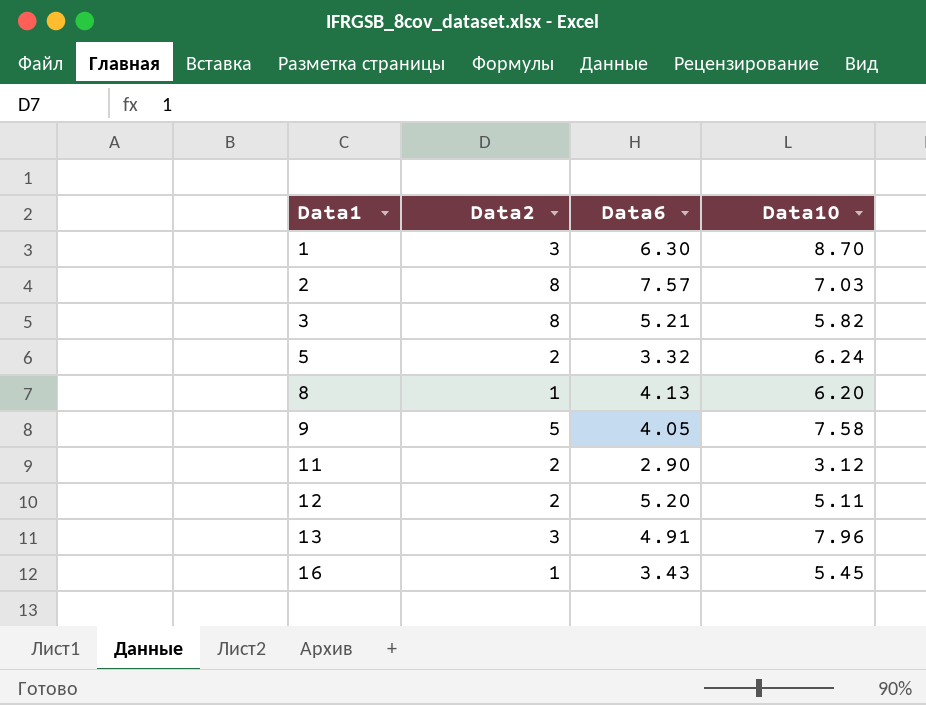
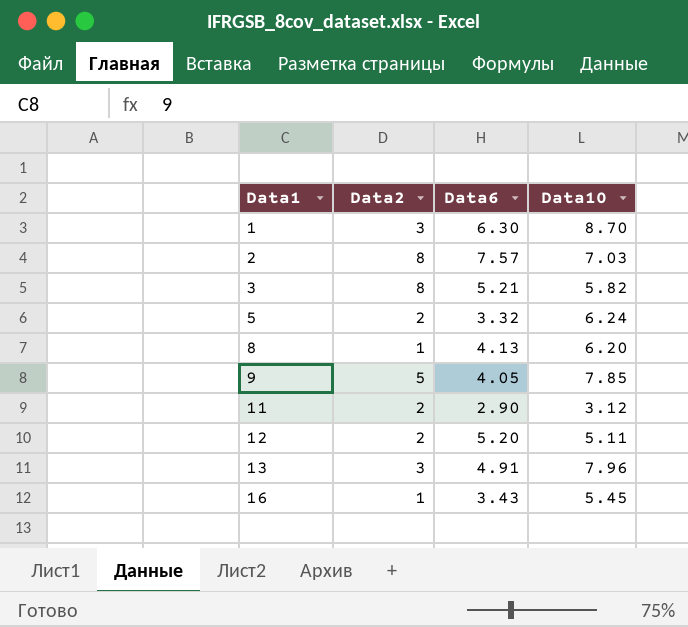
9 | Data10: 7.58 -> 7.85

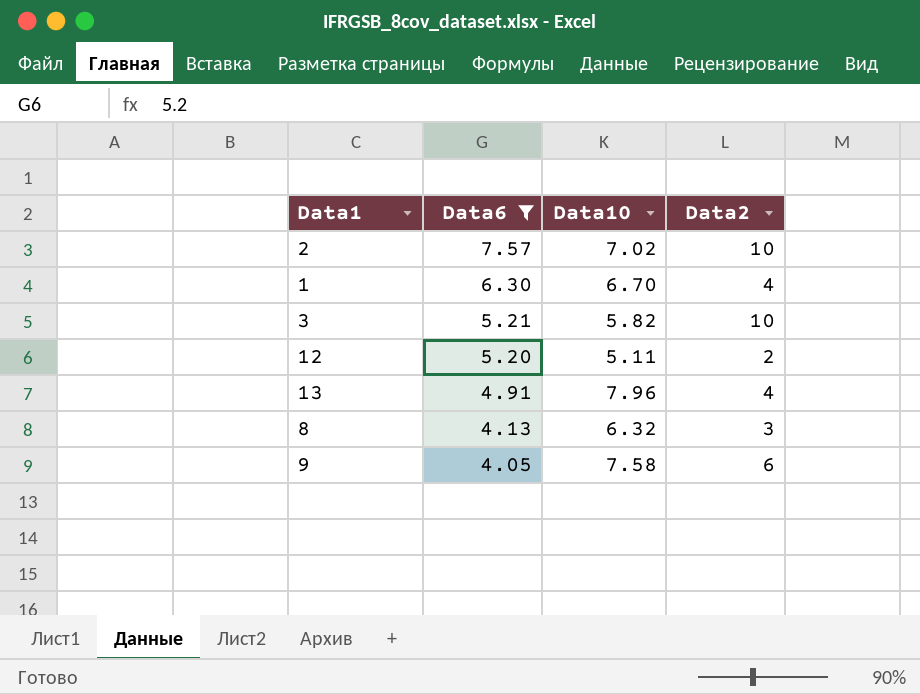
filter: none -> Data6 >= 4.05
row order: Data1 ascending -> Data6 descending
column Data2 | position: 2 -> 4
2 | Data10: 7.03 -> 7.02
2 | Data2: 8 -> 10
1 | Data10: 8.70 -> 6.70
1 | Data2: 3 -> 4
3 | Data2: 8 -> 10
13 | Data2: 3 -> 4
8 | Data10: 6.20 -> 6.32
8 | Data2: 1 -> 3
9 | Data10: 7.85 -> 7.58
9 | Data2: 5 -> 6

